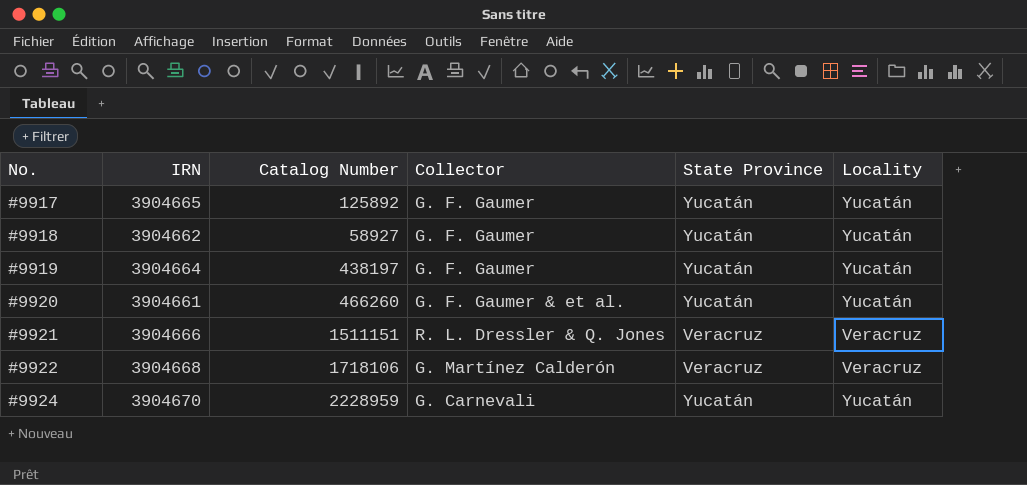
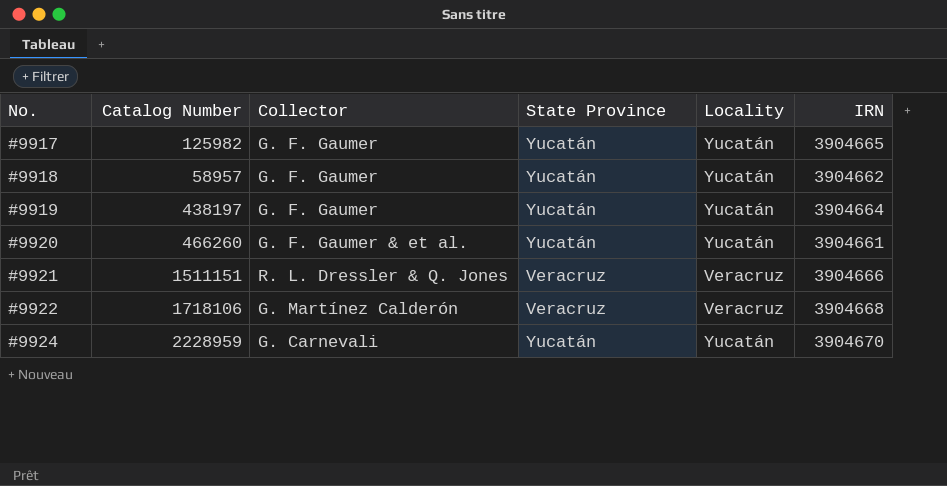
column IRN | position: 2 -> 6
#9917 | Catalog Number: 125892 -> 125982
#9918 | Catalog Number: 58927 -> 58957

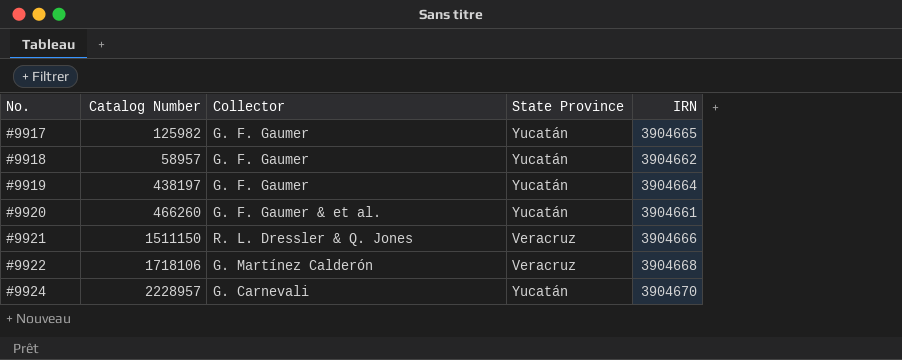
column Locality | position: 5 -> none
#9921 | Catalog Number: 1511151 -> 1511150
#9924 | Catalog Number: 2228959 -> 2228957

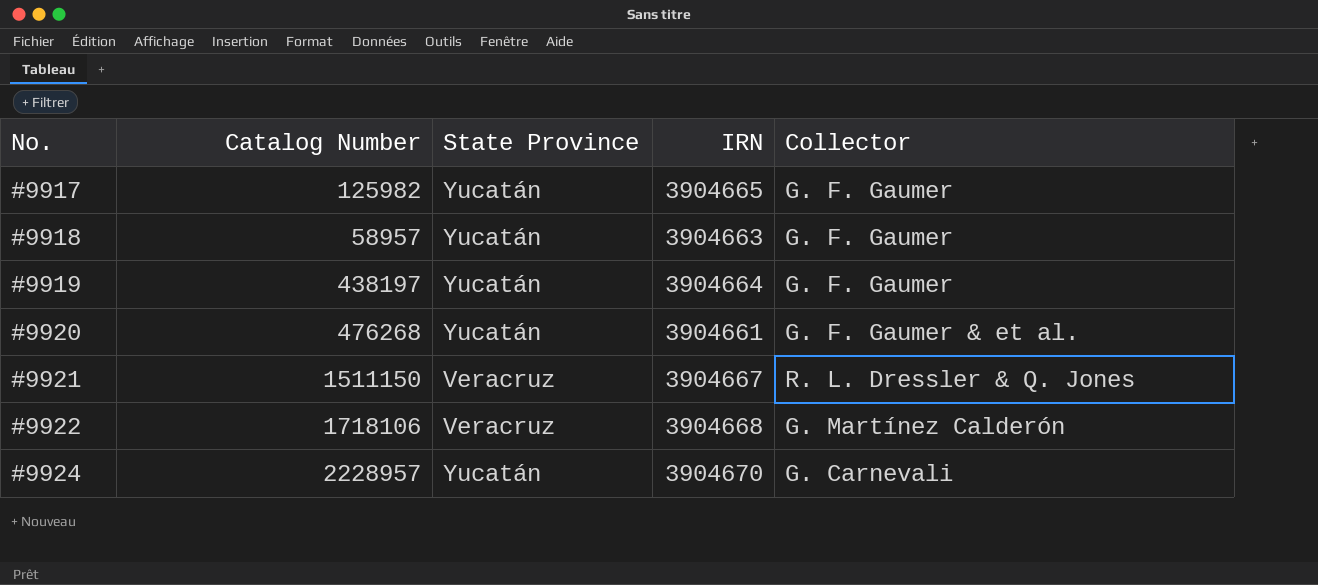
column Collector | position: 3 -> 5
#9918 | IRN: 3904662 -> 3904663
#9920 | Catalog Number: 466260 -> 476268
#9921 | IRN: 3904666 -> 3904667

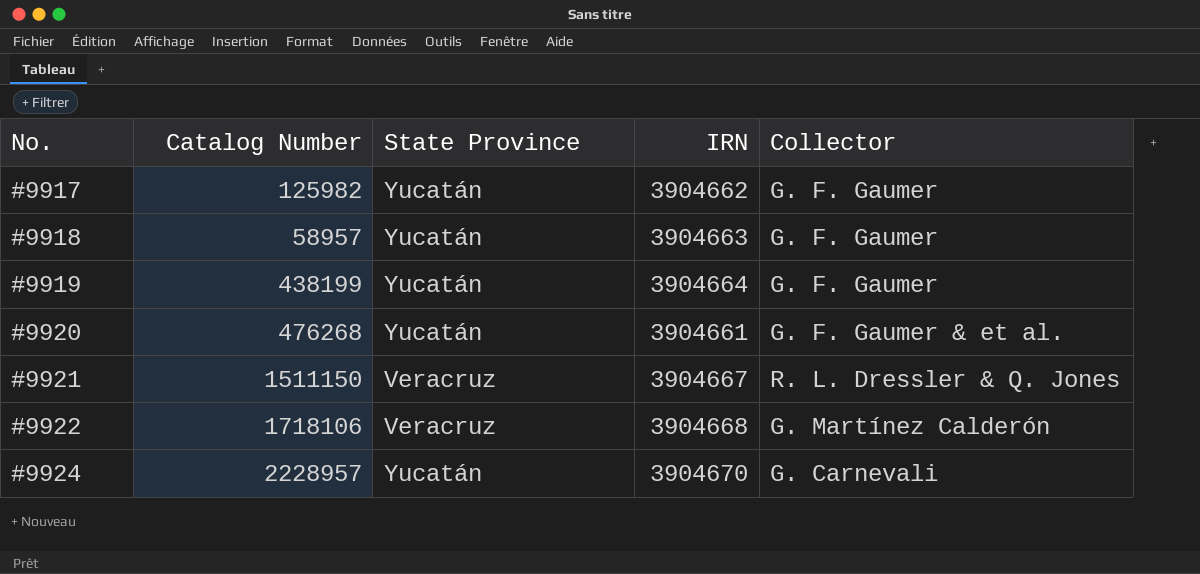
#9917 | IRN: 3904665 -> 3904662
#9919 | Catalog Number: 438197 -> 438199

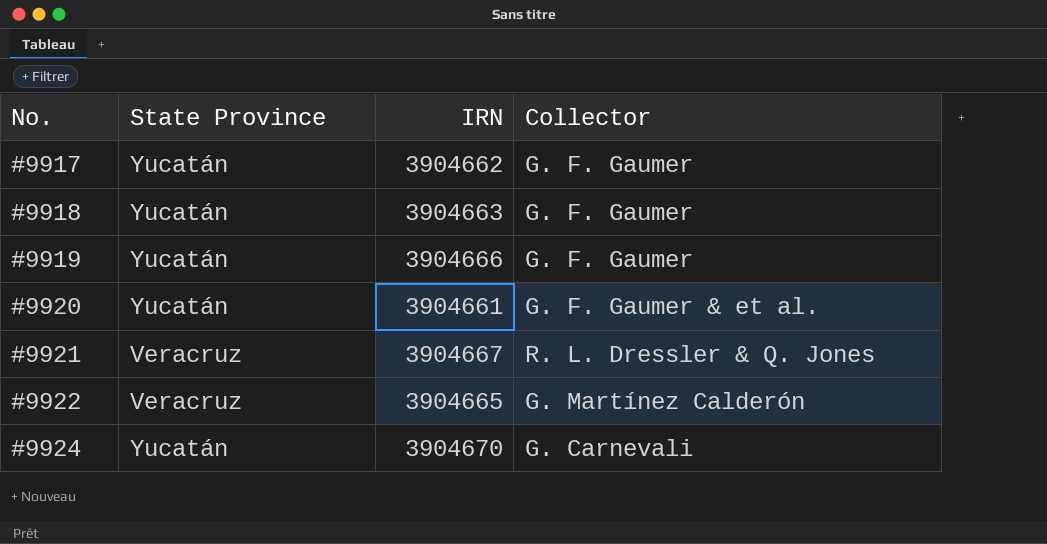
column Catalog Number | position: 2 -> none
#9919 | IRN: 3904664 -> 3904666
#9922 | IRN: 3904668 -> 3904665

